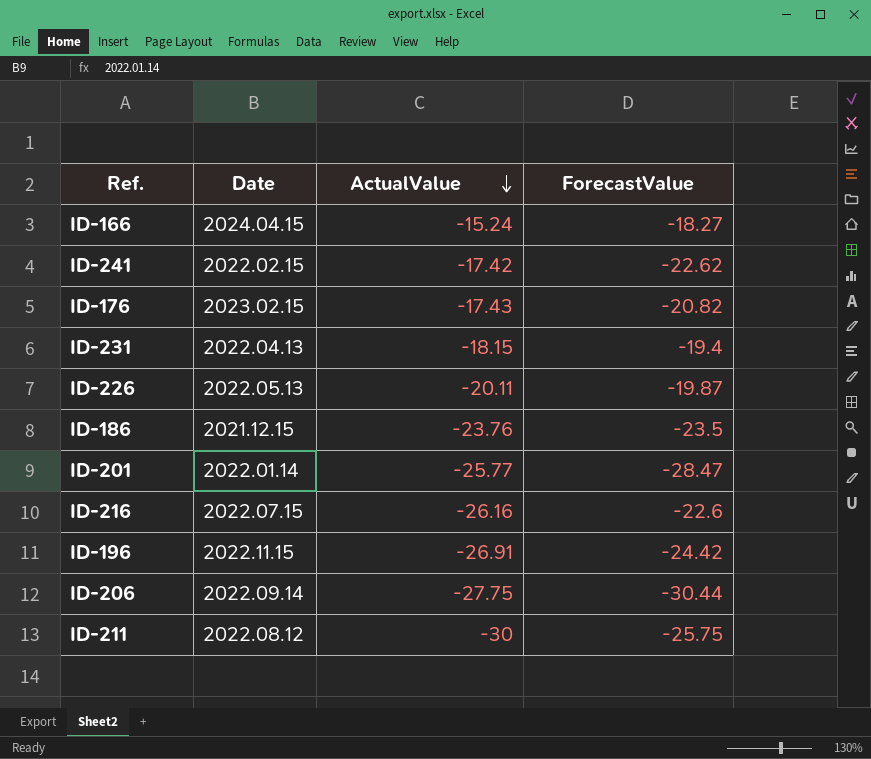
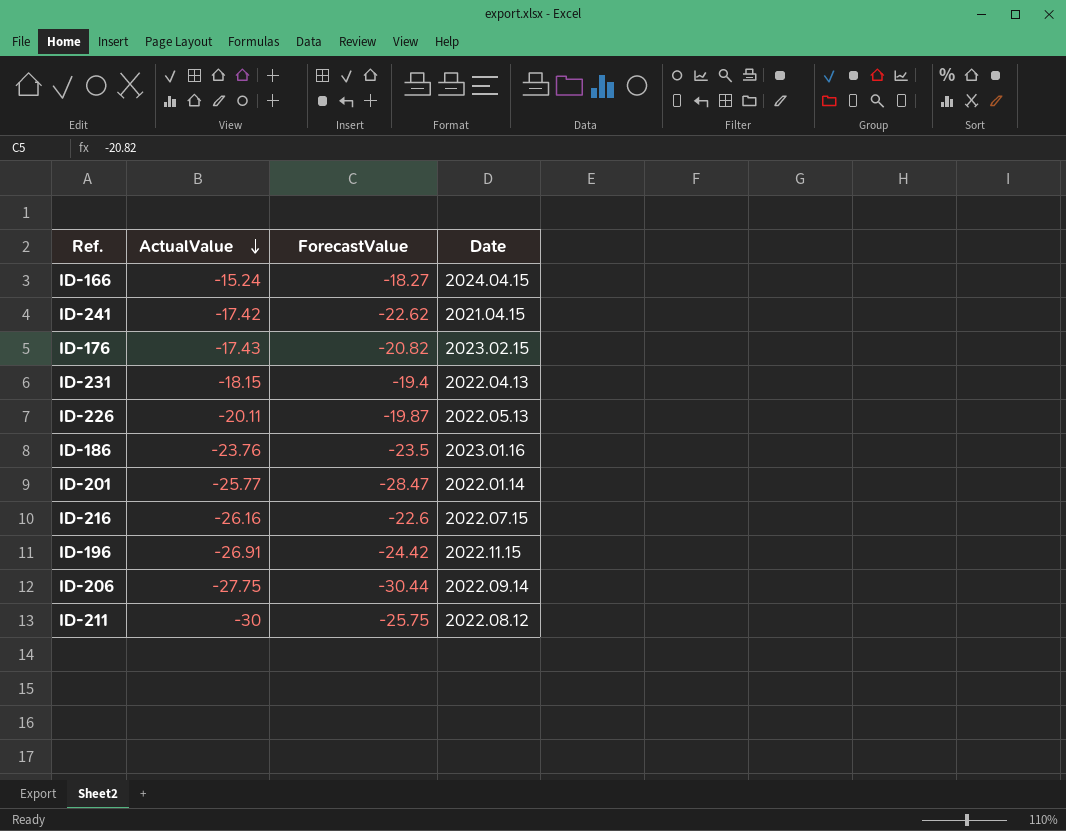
column Date | position: 2 -> 4
ID-241 | Date: 2022.02.15 -> 2021.04.15
ID-186 | Date: 2021.12.15 -> 2023.01.16

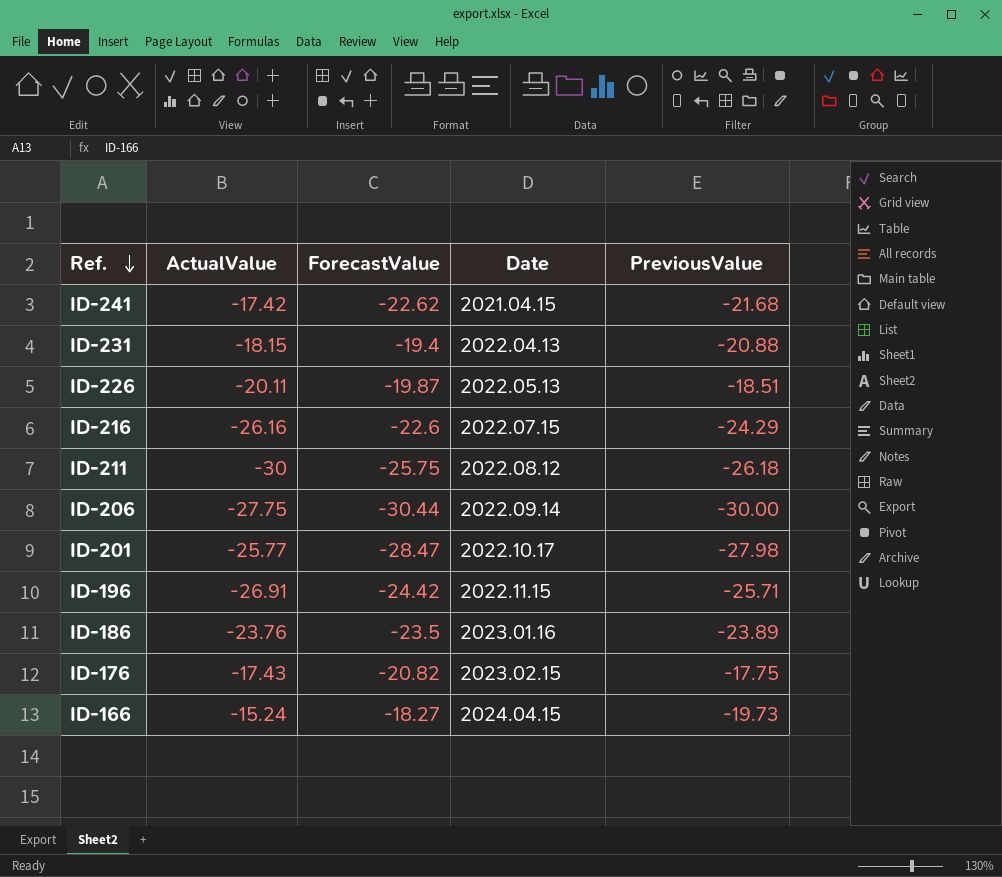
row order: ActualValue descending -> Ref. descending
column PreviousValue | position: none -> 5
ID-201 | Date: 2022.01.14 -> 2022.10.17

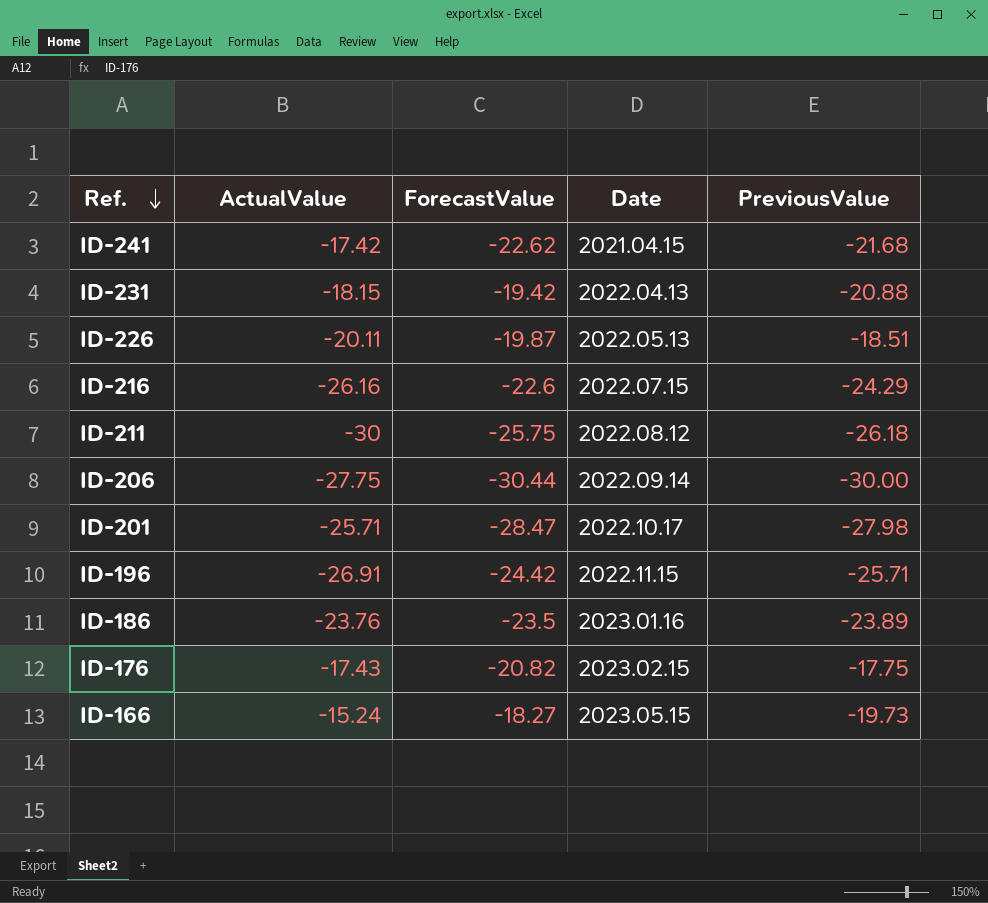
ID-231 | ForecastValue: -19.4 -> -19.42
ID-201 | ActualValue: -25.77 -> -25.71
ID-166 | Date: 2024.04.15 -> 2023.05.15

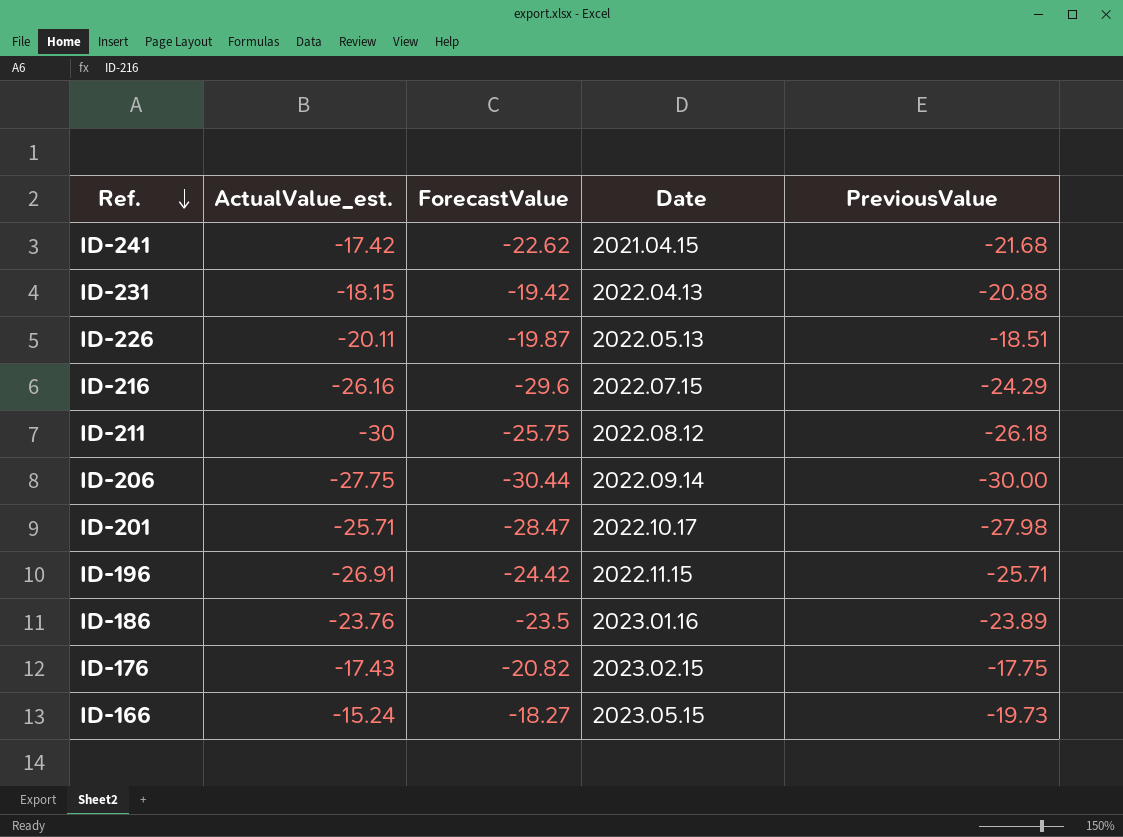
column name: ActualValue -> ActualValue_est.
ID-216 | ForecastValue: -22.6 -> -29.6

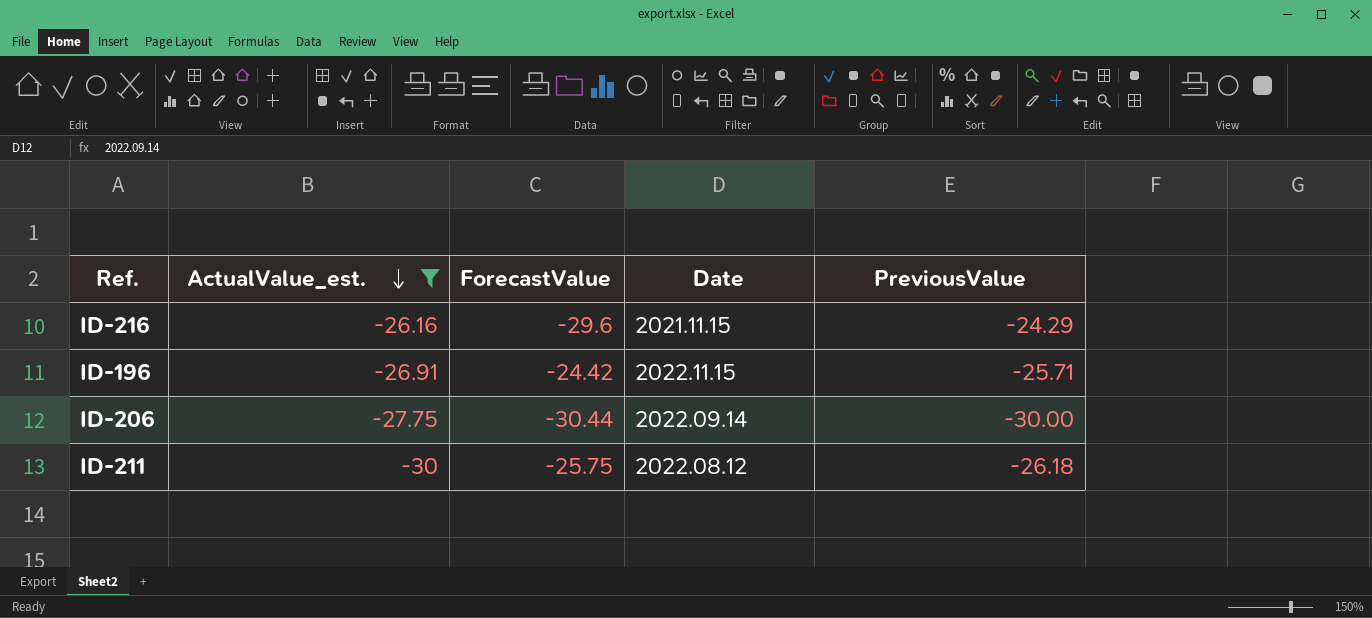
filter: none -> ActualValue_est. <= -26.16
row order: Ref. descending -> ActualValue_est. descending
ID-216 | Date: 2022.07.15 -> 2021.11.15

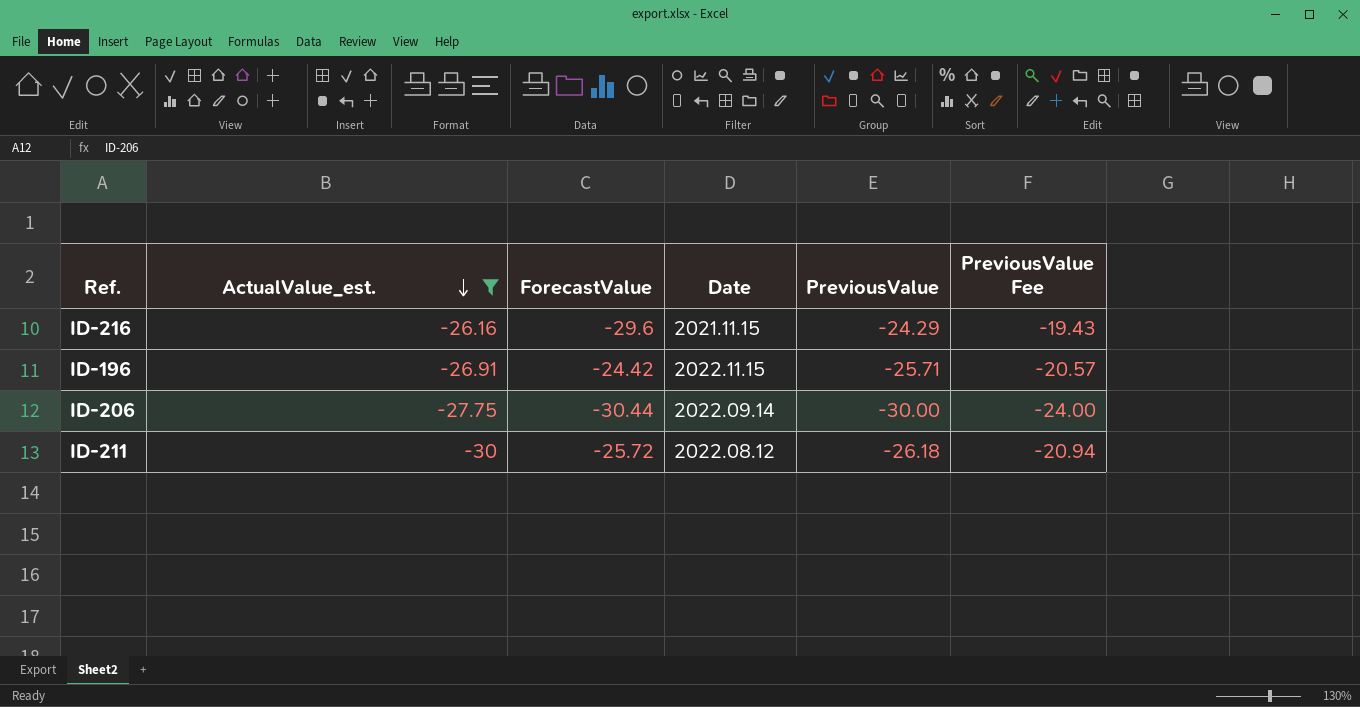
column PreviousValue Fee | formula: none -> [PreviousValue] * 0.8
ID-211 | ForecastValue: -25.75 -> -25.72

